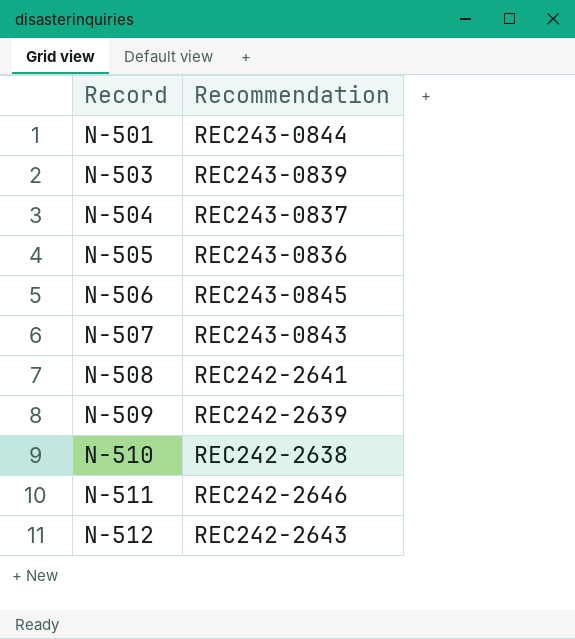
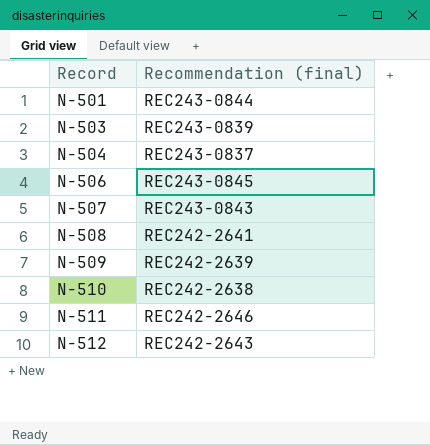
column name: Recommendation -> Recommendation (final)
row N-505: REC243-0836 -> none

